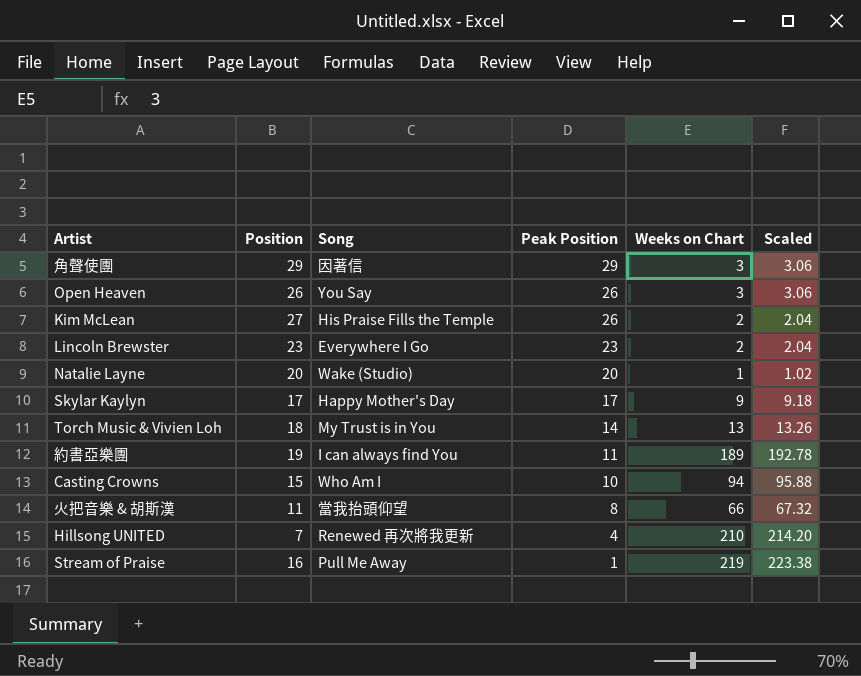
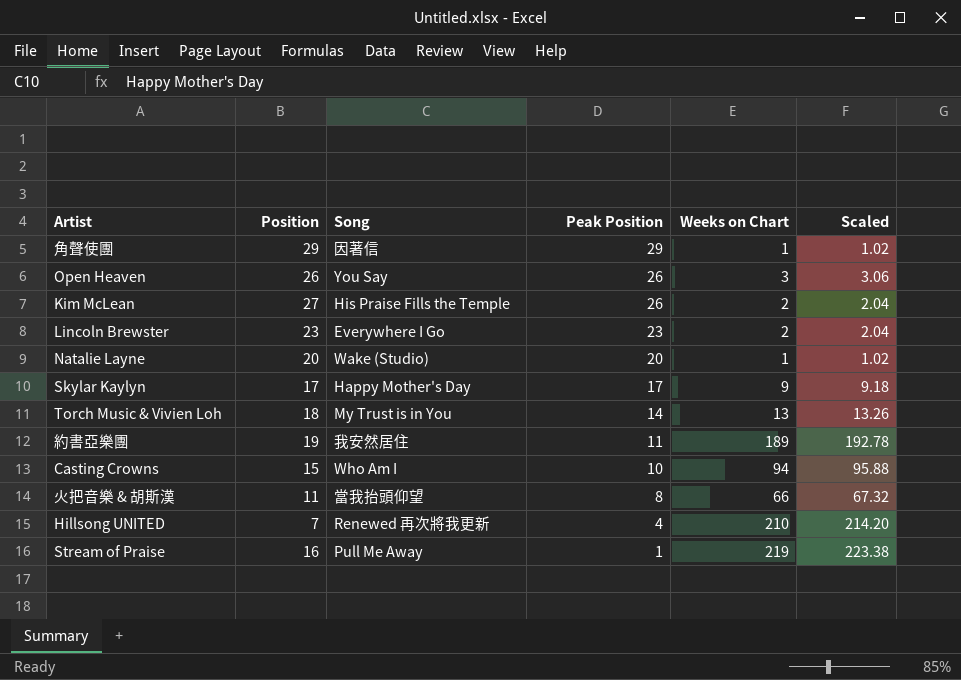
角聲使團 | Weeks on Chart: 3 -> 1
角聲使團 | Scaled: 3.06 -> 1.02
約書亞樂團 | Song: I can always find You -> 我安然居住

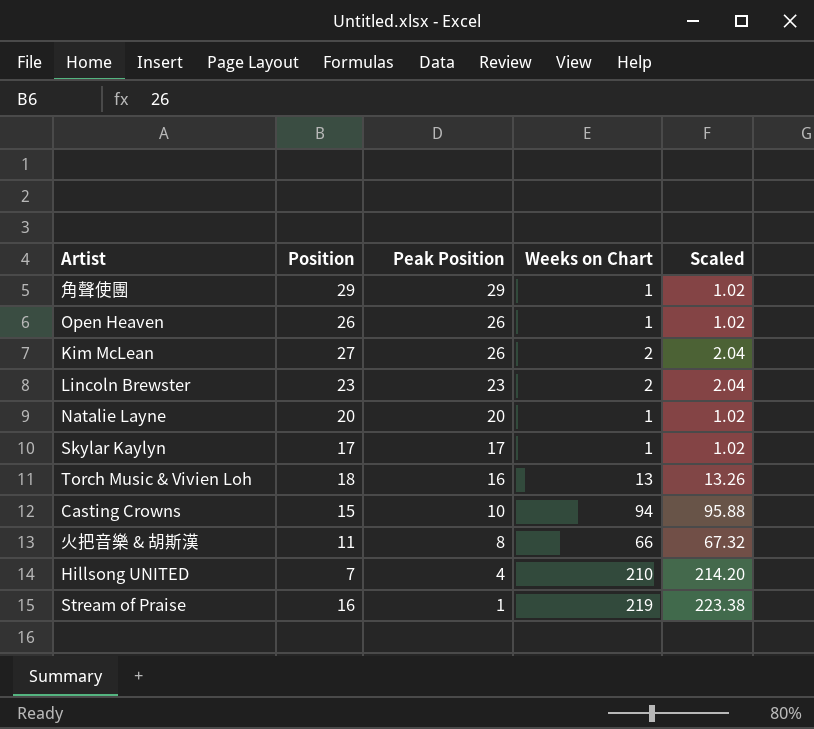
column Song | position: 3 -> none
row 約書亞樂團: 19 | 我安然居住 | 11 | 189 | 192.78 -> none
Open Heaven | Weeks on Chart: 3 -> 1
Open Heaven | Scaled: 3.06 -> 1.02
Skylar Kaylyn | Weeks on Chart: 9 -> 1
Skylar Kaylyn | Scaled: 9.18 -> 1.02
Torch Music & Vivien Loh | Peak Position: 14 -> 16

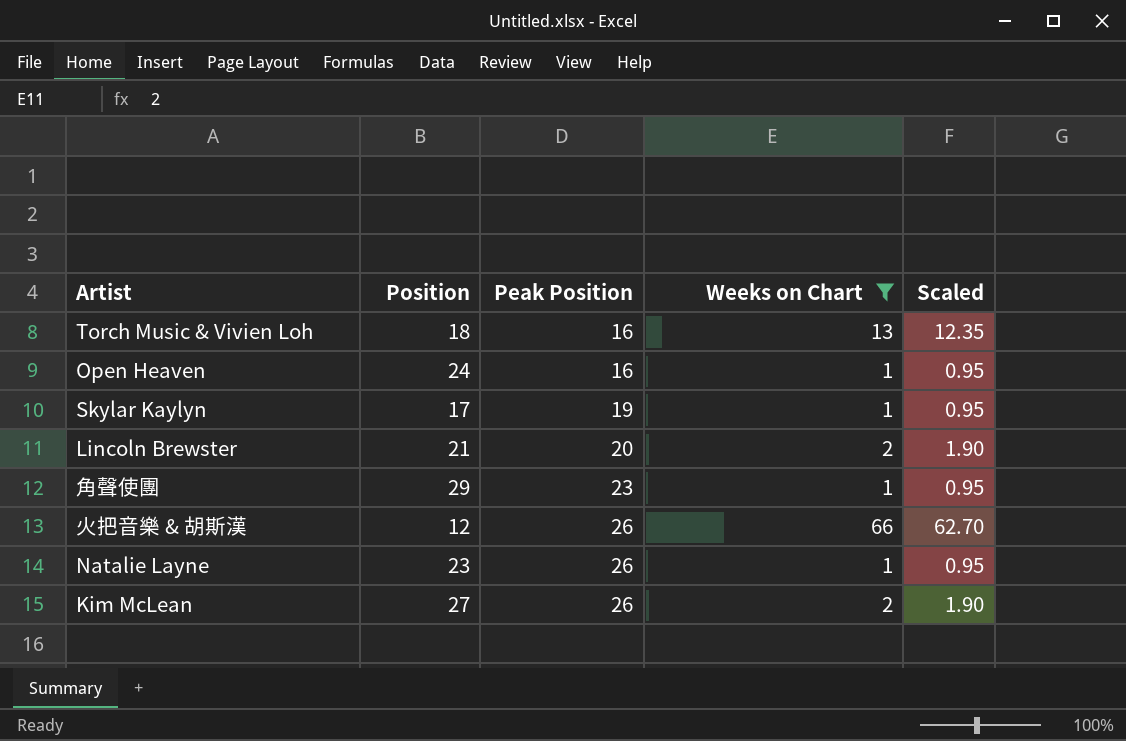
filter: none -> Weeks on Chart <= 66
row order: Peak Position descending -> Peak Position ascending
column Scaled | formula: [Weeks on Chart] * 1.02 -> [Weeks on Chart] * 0.95
Open Heaven | Position: 26 -> 24
Open Heaven | Peak Position: 26 -> 16
Skylar Kaylyn | Peak Position: 17 -> 19
Lincoln Brewster | Position: 23 -> 21
Lincoln Brewster | Peak Position: 23 -> 20
角聲使團 | Peak Position: 29 -> 23
火把音樂 & 胡斯漢 | Position: 11 -> 12
火把音樂 & 胡斯漢 | Peak Position: 8 -> 26
Natalie Layne | Position: 20 -> 23
Natalie Layne | Peak Position: 20 -> 26

